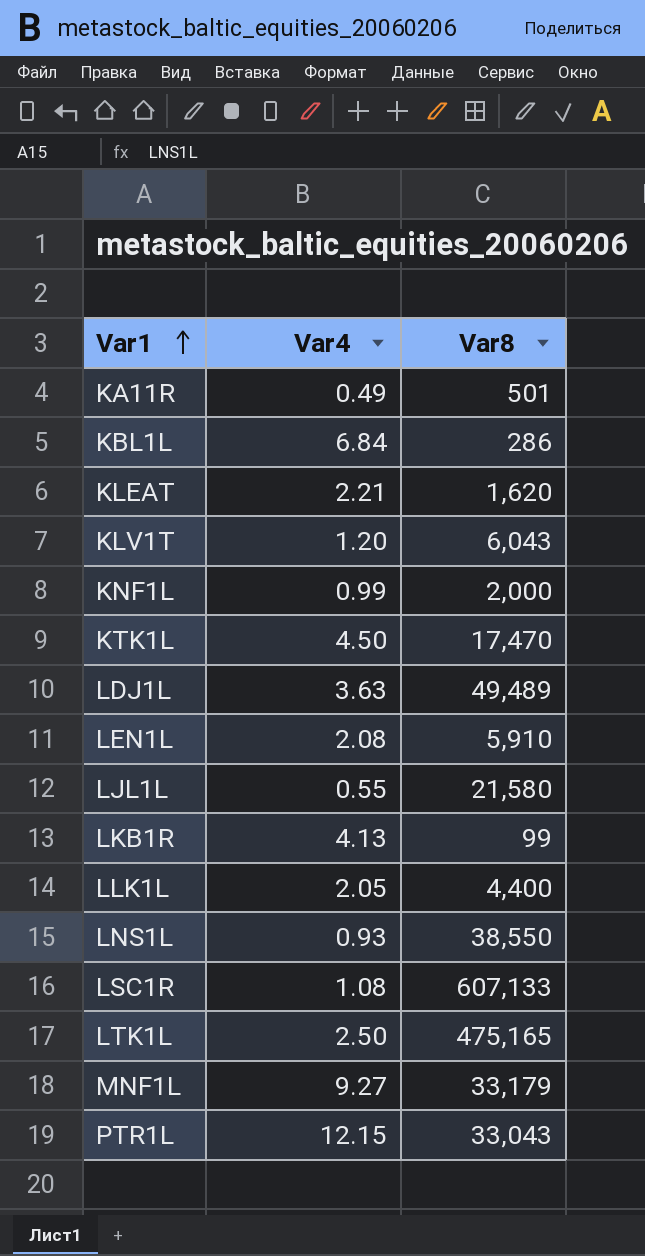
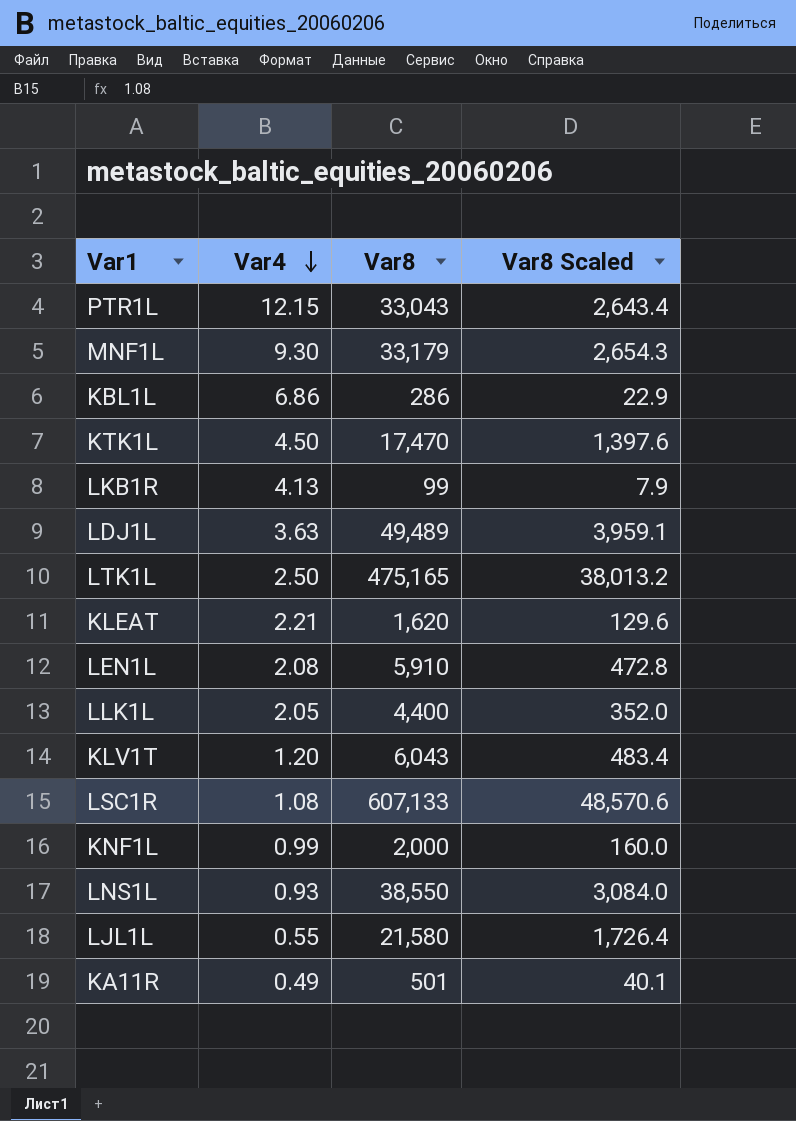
row order: Var1 ascending -> Var4 descending
column Var8 Scaled | formula: none -> [Var8] * 0.08
MNF1L | Var4: 9.27 -> 9.30
KBL1L | Var4: 6.84 -> 6.86

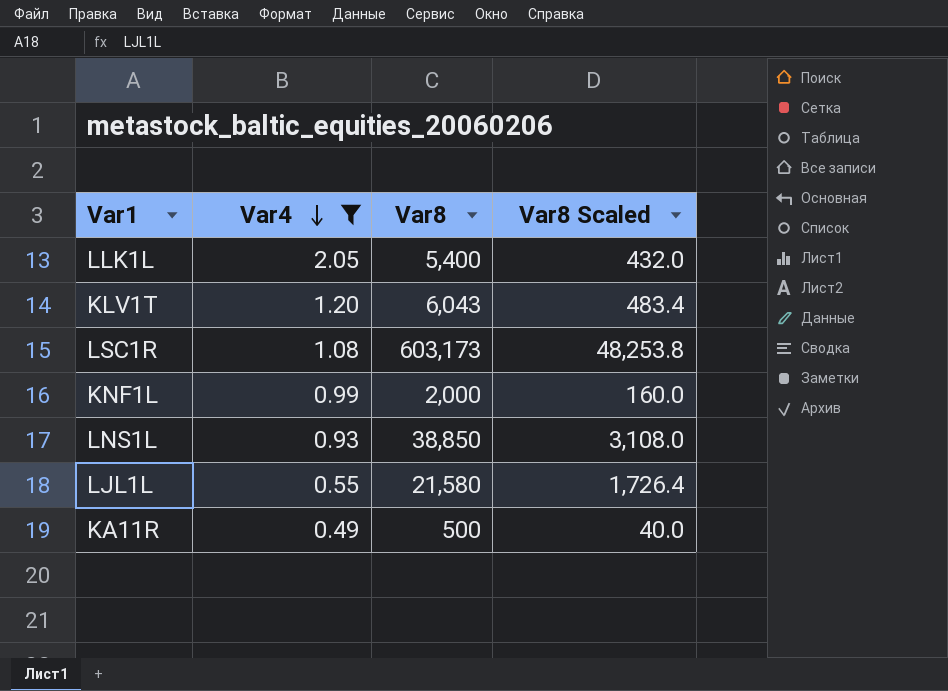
filter: none -> Var4 <= 2.05
LLK1L | Var8: 4,400 -> 5,400
LLK1L | Var8 Scaled: 352.0 -> 432.0
LSC1R | Var8: 607,133 -> 603,173
LSC1R | Var8 Scaled: 48,570.6 -> 48,253.8
LNS1L | Var8: 38,550 -> 38,850
LNS1L | Var8 Scaled: 3,084.0 -> 3,108.0
KA11R | Var8: 501 -> 500
KA11R | Var8 Scaled: 40.1 -> 40.0

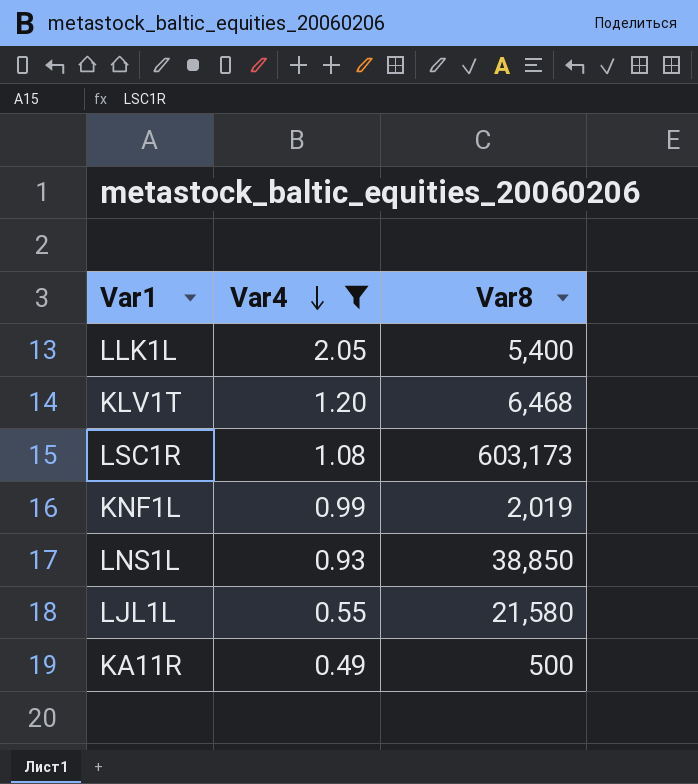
column Var8 Scaled | formula: [Var8] * 0.08 -> none
KLV1T | Var8: 6,043 -> 6,468
KNF1L | Var8: 2,000 -> 2,019

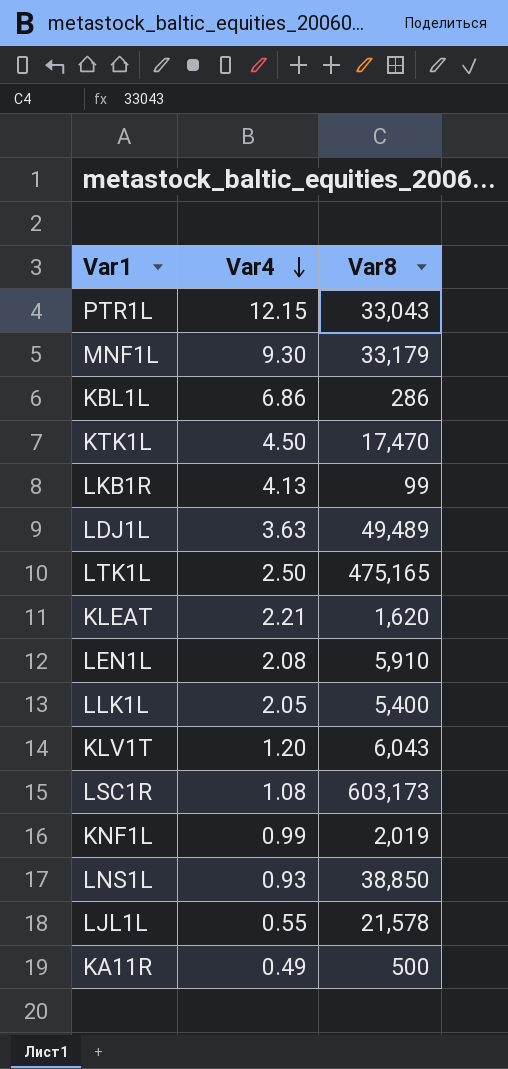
filter: Var4 <= 2.05 -> none
KLV1T | Var8: 6,468 -> 6,043
LJL1L | Var8: 21,580 -> 21,578

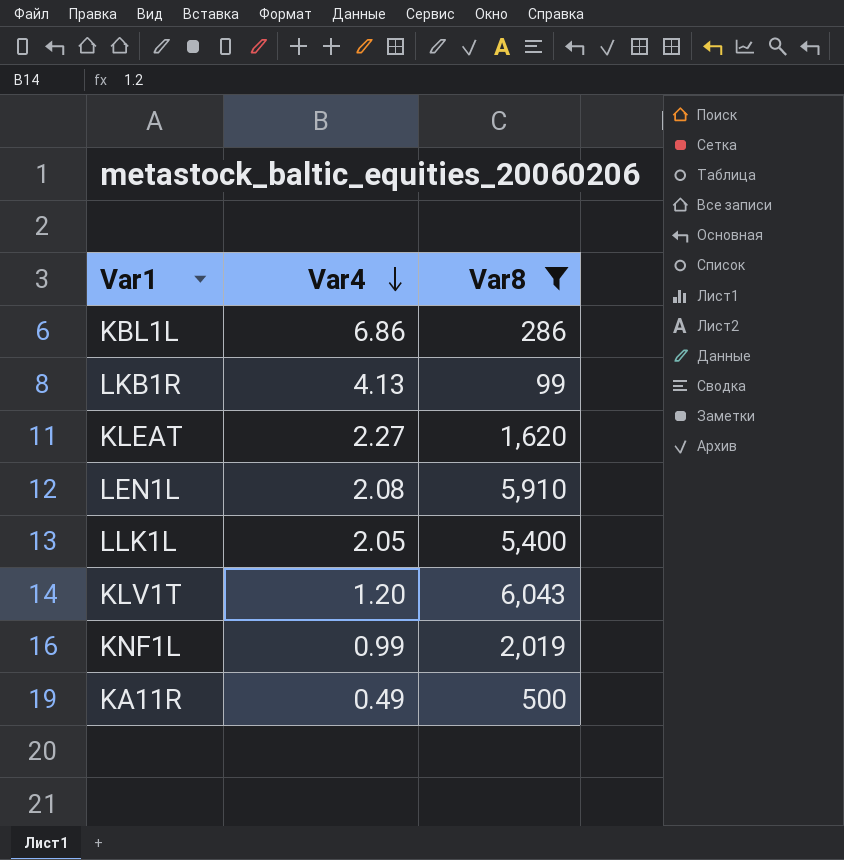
filter: none -> Var8 <= 6,043
KLEAT | Var4: 2.21 -> 2.27

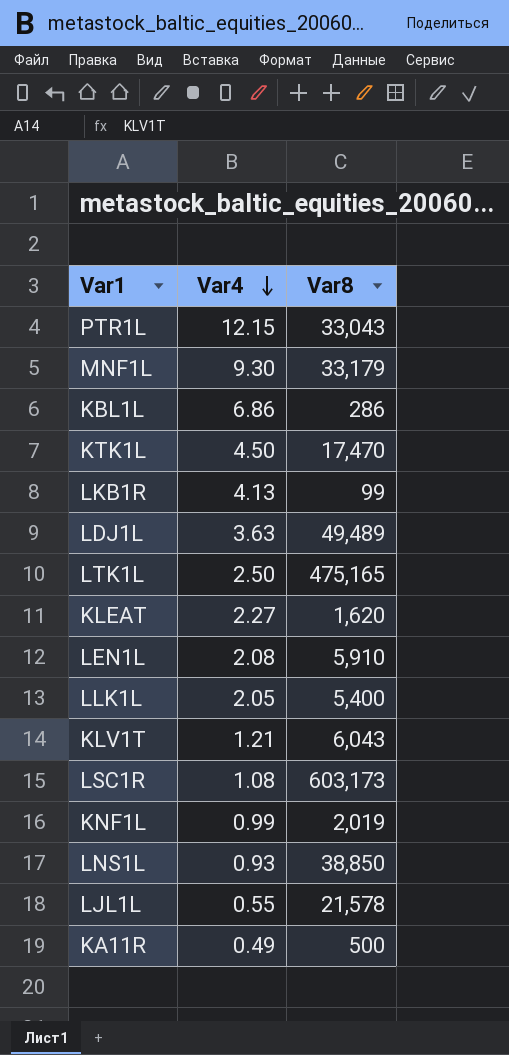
filter: Var8 <= 6,043 -> none
KLV1T | Var4: 1.20 -> 1.21

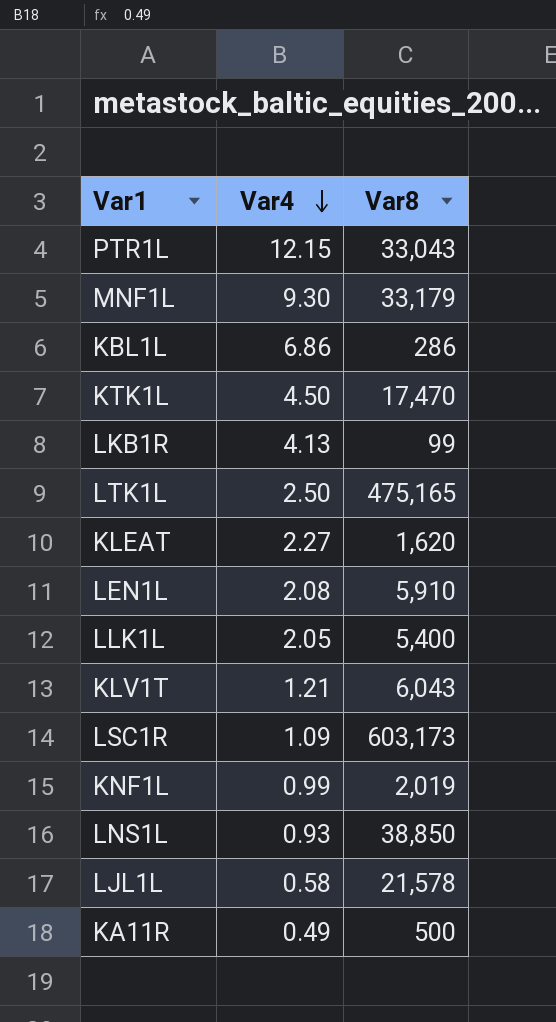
row LDJ1L: 3.63 | 49,489 -> none
LSC1R | Var4: 1.08 -> 1.09
LJL1L | Var4: 0.55 -> 0.58

